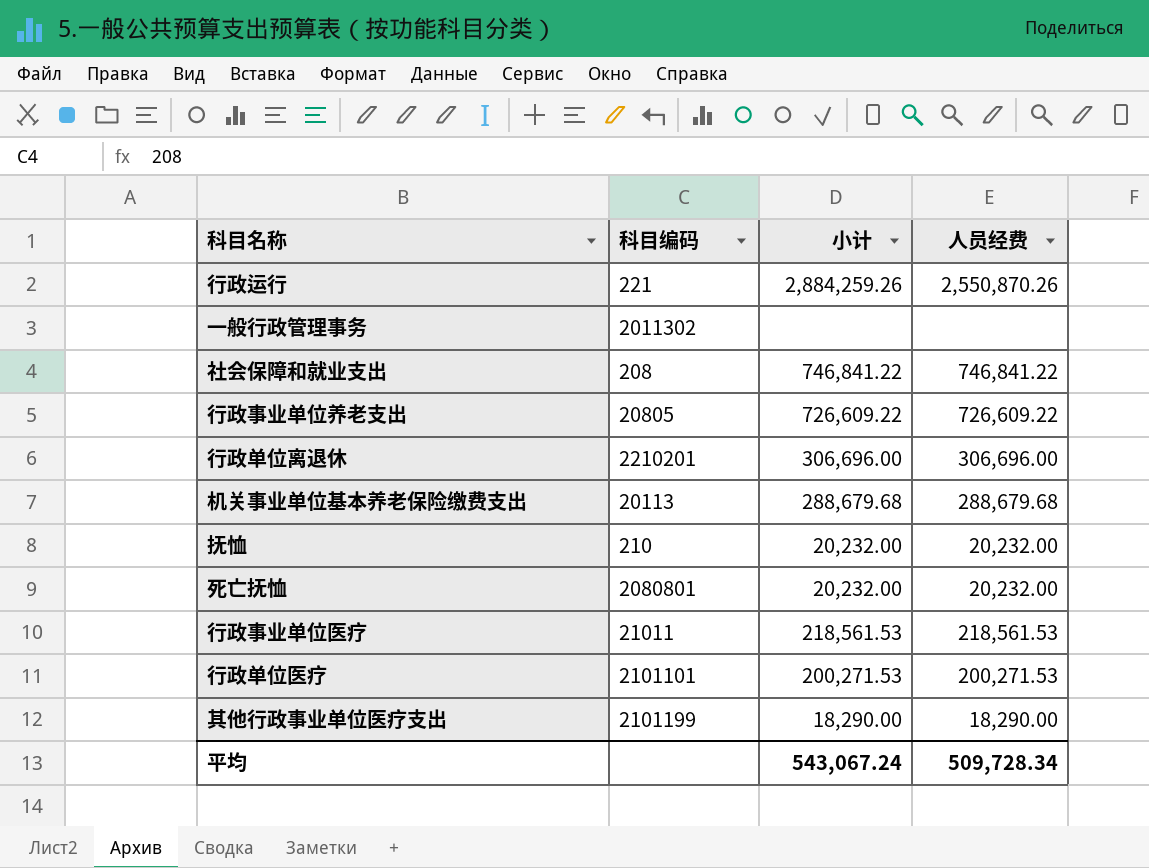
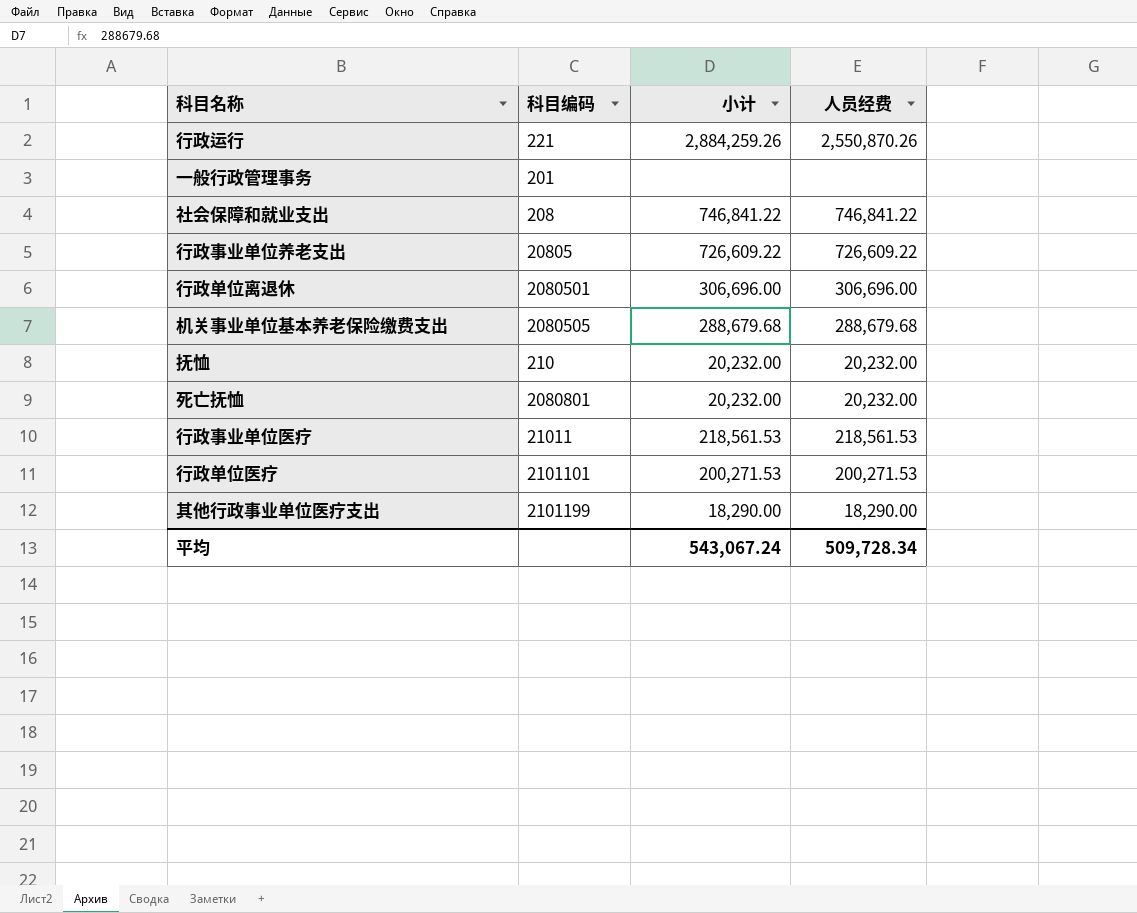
一般行政管理事务 | 科目编码: 2011302 -> 201
行政单位离退休 | 科目编码: 2210201 -> 2080501
机关事业单位基本养老保险缴费支出 | 科目编码: 20113 -> 2080505

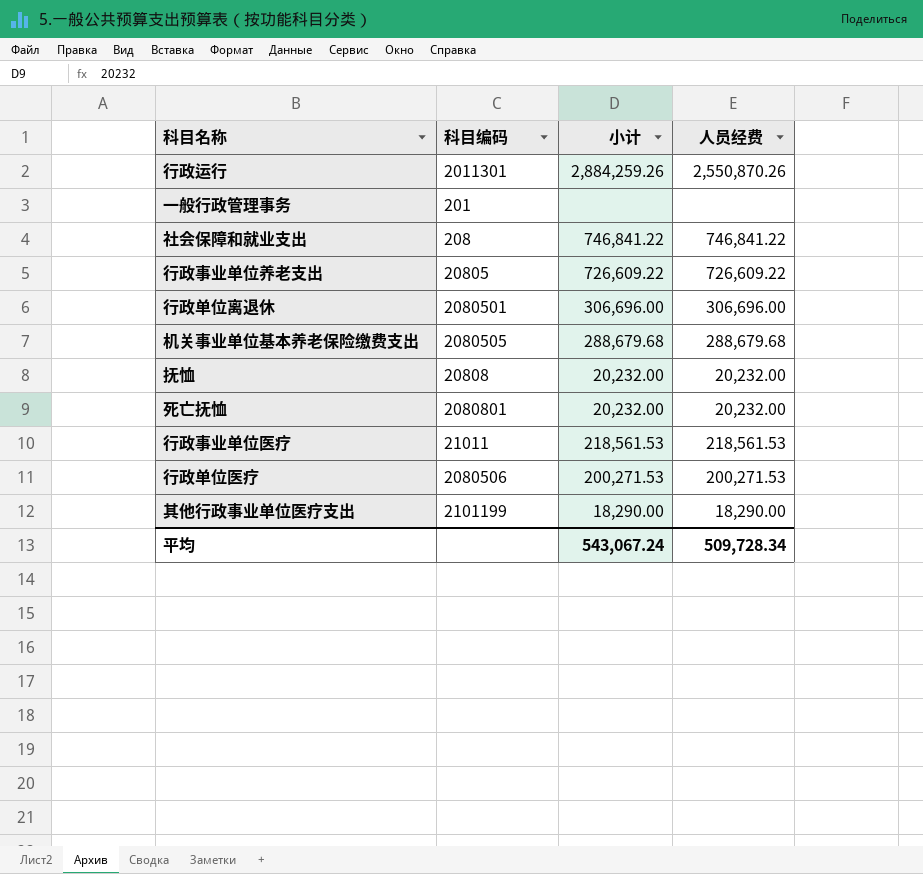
行政运行 | 科目编码: 221 -> 2011301
抚恤 | 科目编码: 210 -> 20808
行政单位医疗 | 科目编码: 2101101 -> 2080506

